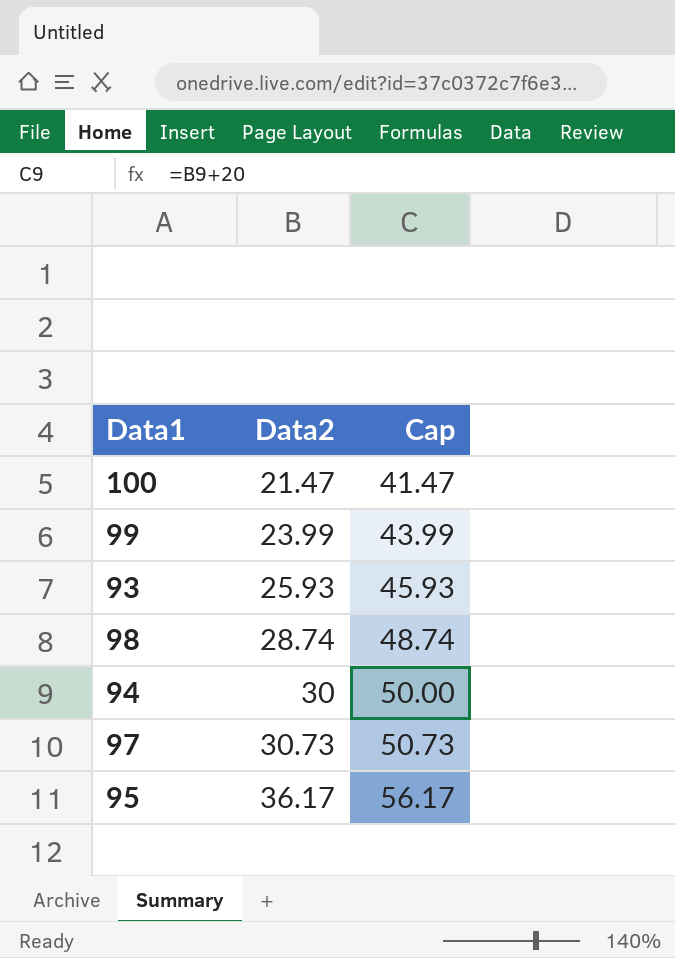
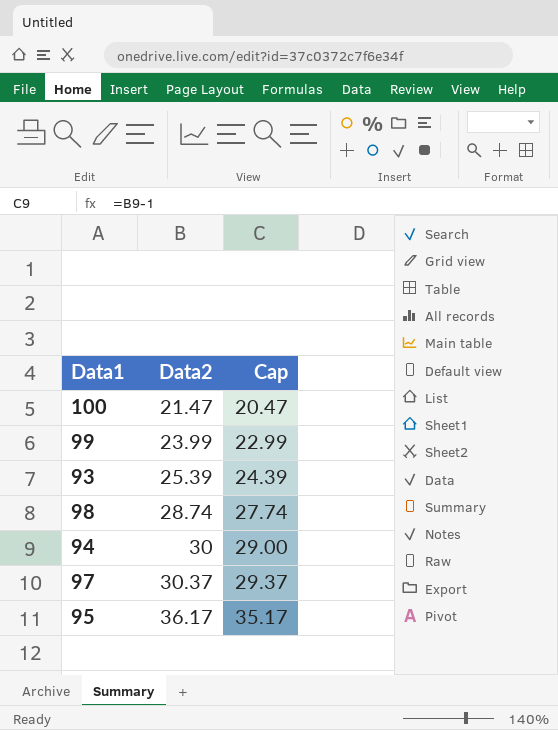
column Cap | formula: [Data2] + 20 -> [Data2] - 1
93 | Data2: 25.93 -> 25.39
97 | Data2: 30.73 -> 30.37

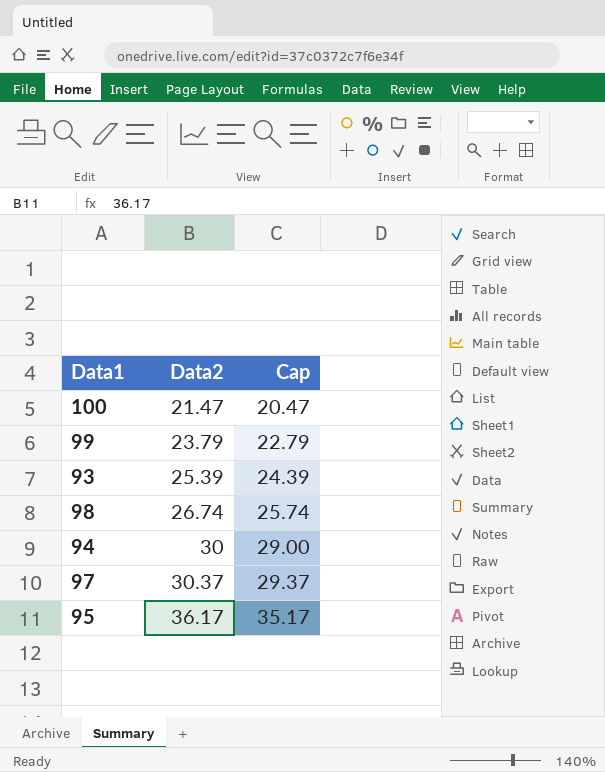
99 | Data2: 23.99 -> 23.79
99 | Cap: 22.99 -> 22.79
98 | Data2: 28.74 -> 26.74
98 | Cap: 27.74 -> 25.74

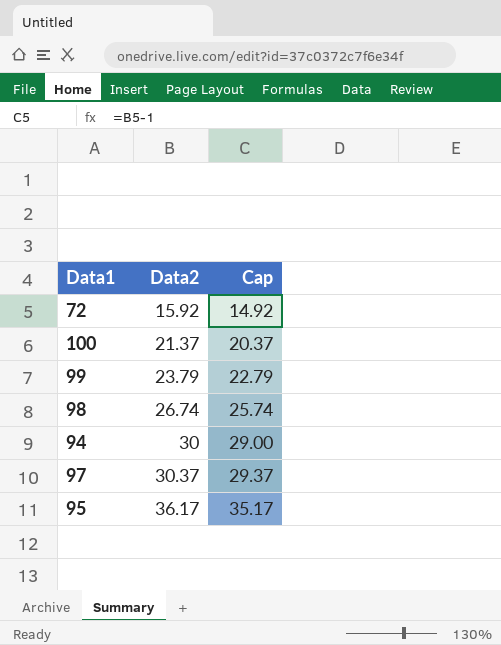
row 93: 25.39 | 24.39 -> none
row 72: none -> 15.92 | 14.92
100 | Data2: 21.47 -> 21.37
100 | Cap: 20.47 -> 20.37

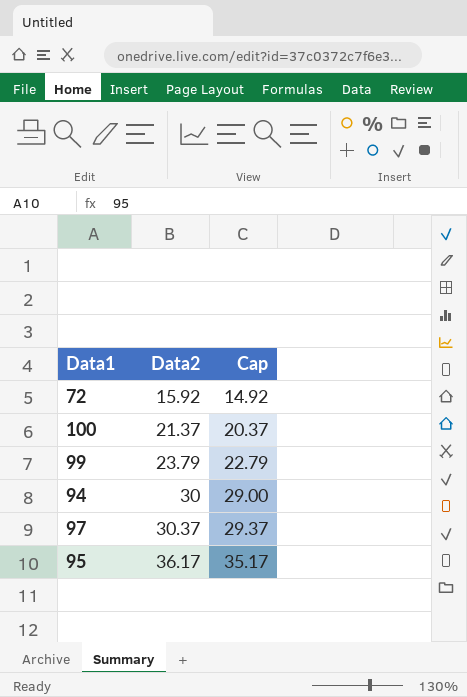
row 98: 26.74 | 25.74 -> none

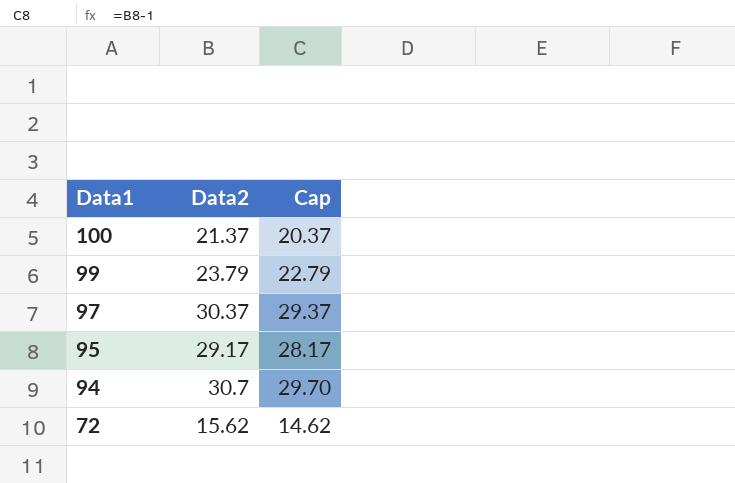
row order: Data2 ascending -> Data1 descending
95 | Data2: 36.17 -> 29.17
95 | Cap: 35.17 -> 28.17
94 | Data2: 30 -> 30.7
94 | Cap: 29.00 -> 29.70
72 | Data2: 15.92 -> 15.62
72 | Cap: 14.92 -> 14.62

